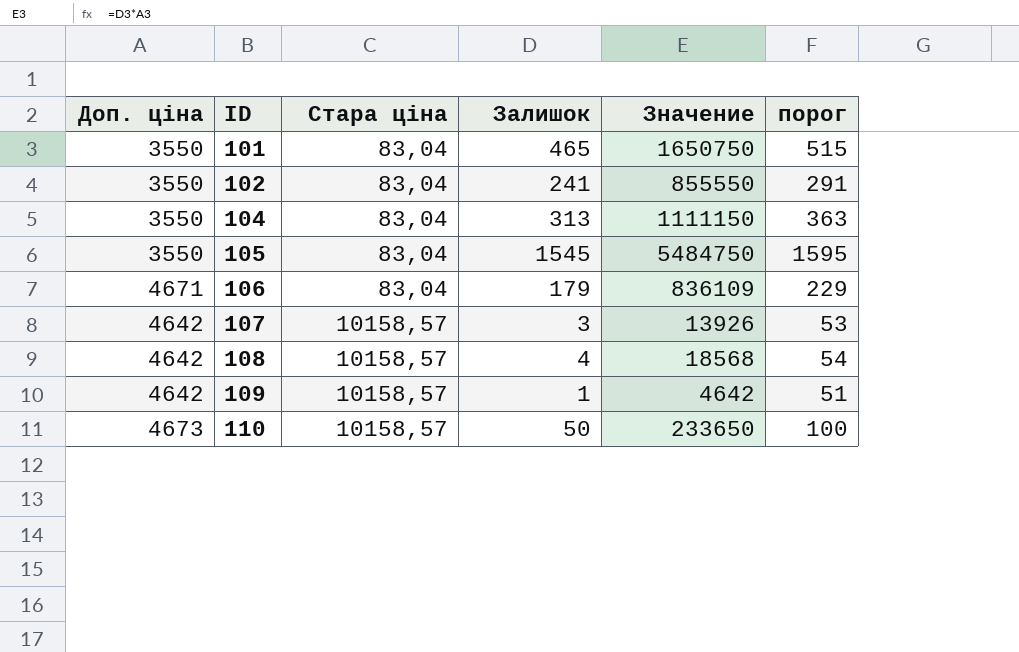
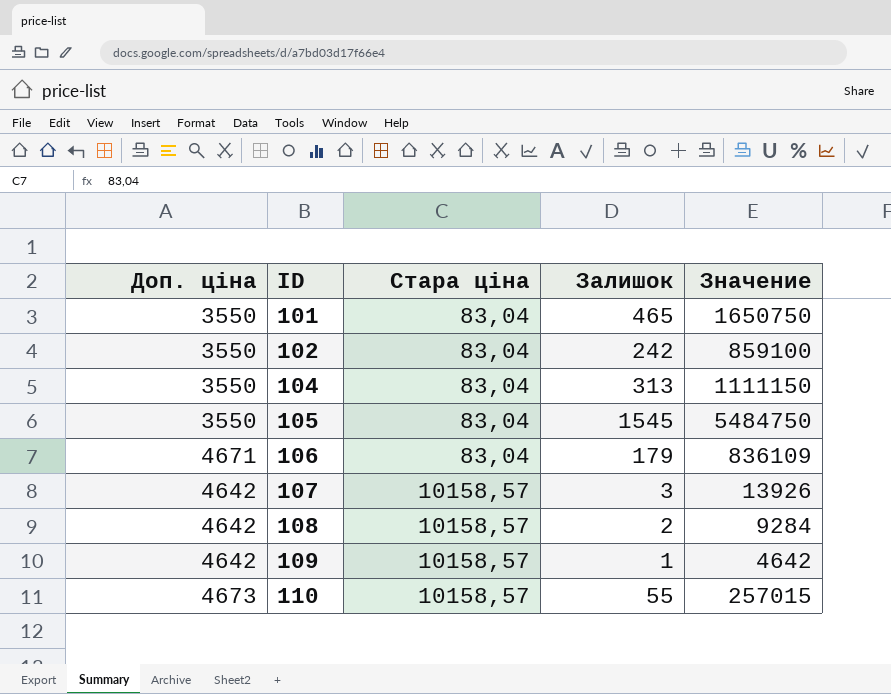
column порог | formula: [Залишок] + 50 -> none
102 | Залишок: 241 -> 242
102 | Значение: 855550 -> 859100
108 | Залишок: 4 -> 2
108 | Значение: 18568 -> 9284
110 | Залишок: 50 -> 55
110 | Значение: 233650 -> 257015

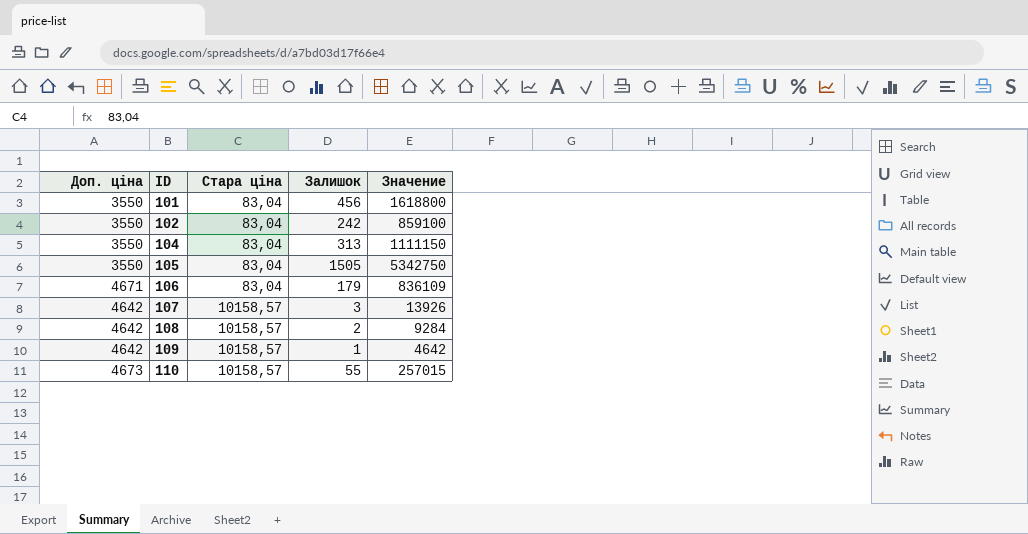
101 | Залишок: 465 -> 456
101 | Значение: 1650750 -> 1618800
105 | Залишок: 1545 -> 1505
105 | Значение: 5484750 -> 5342750

